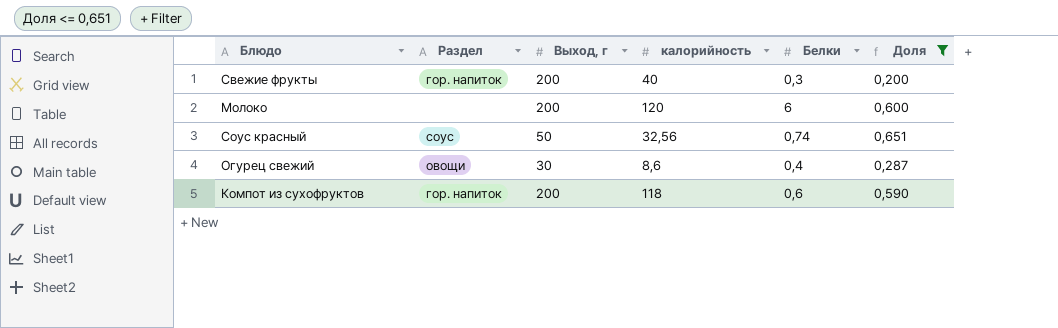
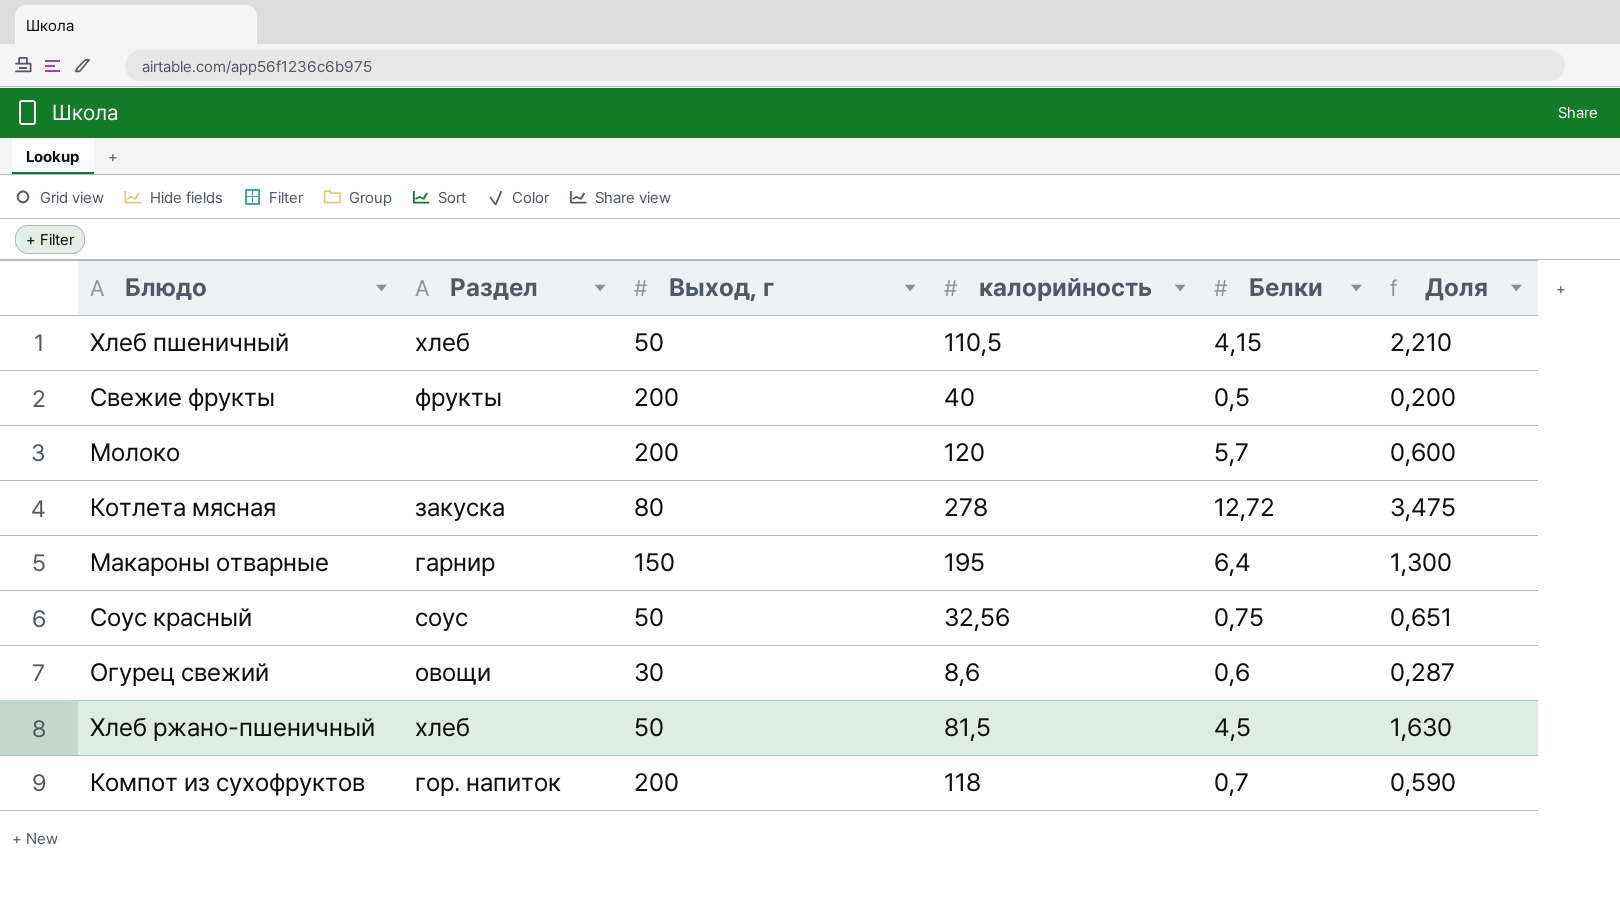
filter: Доля <= 0,651 -> none
Свежие фрукты | Раздел: гор. напиток -> фрукты
Свежие фрукты | Белки: 0,3 -> 0,5
Молоко | Белки: 6 -> 5,7
Соус красный | Белки: 0,74 -> 0,75
Огурец свежий | Белки: 0,4 -> 0,6
Компот из сухофруктов | Белки: 0,6 -> 0,7

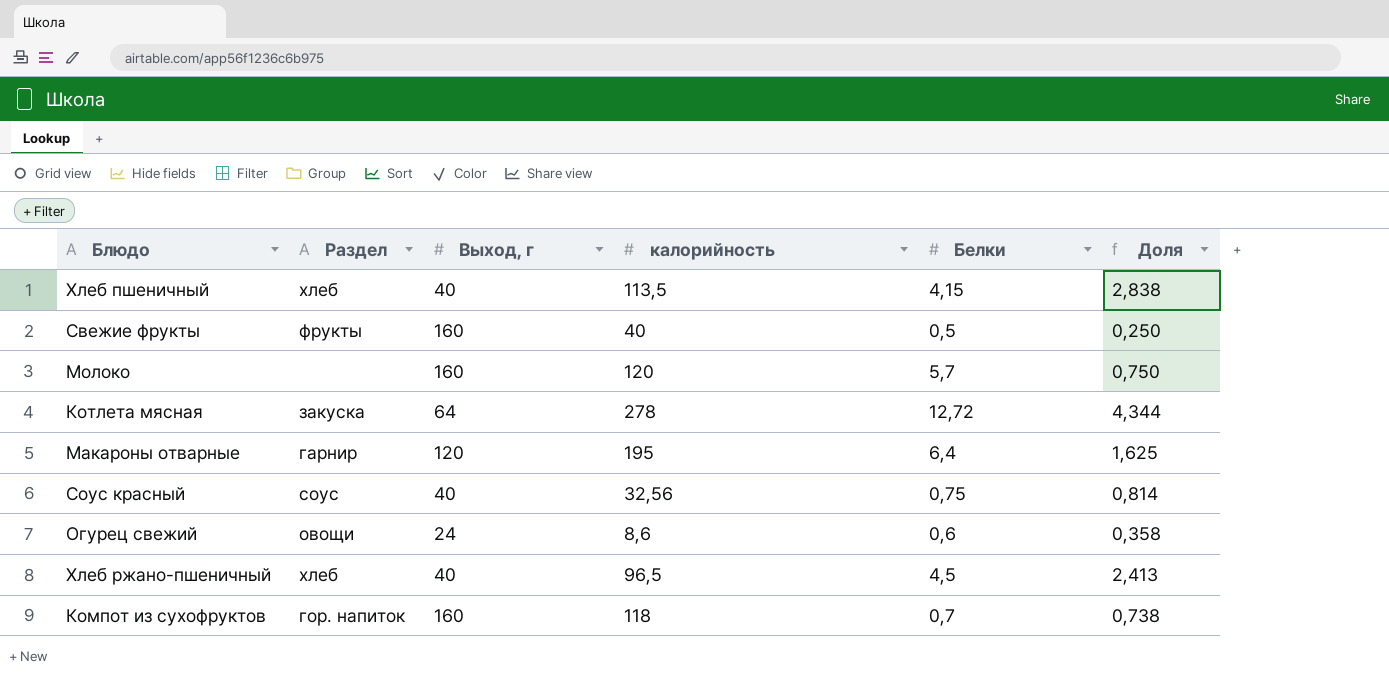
Хлеб пшеничный | Выход, г: 50 -> 40
Хлеб пшеничный | калорийность: 110,5 -> 113,5
Хлеб пшеничный | Доля: 2,210 -> 2,838
Свежие фрукты | Выход, г: 200 -> 160
Свежие фрукты | Доля: 0,200 -> 0,250
Молоко | Выход, г: 200 -> 160
Молоко | Доля: 0,600 -> 0,750
Котлета мясная | Выход, г: 80 -> 64
Котлета мясная | Доля: 3,475 -> 4,344
Макароны отварные | Выход, г: 150 -> 120
Макароны отварные | Доля: 1,300 -> 1,625
Соус красный | Выход, г: 50 -> 40
Соус красный | Доля: 0,651 -> 0,814
Огурец свежий | Выход, г: 30 -> 24
Огурец свежий | Доля: 0,287 -> 0,358
Хлеб ржано-пшеничный | Выход, г: 50 -> 40
Хлеб ржано-пшеничный | калорийность: 81,5 -> 96,5
Хлеб ржано-пшеничный | Доля: 1,630 -> 2,413
Компот из сухофруктов | Выход, г: 200 -> 160
Компот из сухофруктов | Доля: 0,590 -> 0,738

